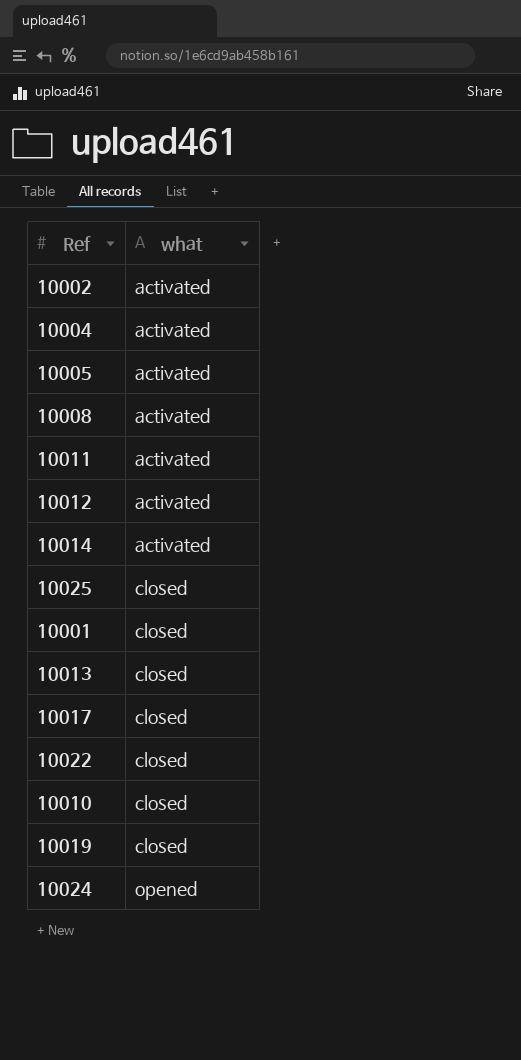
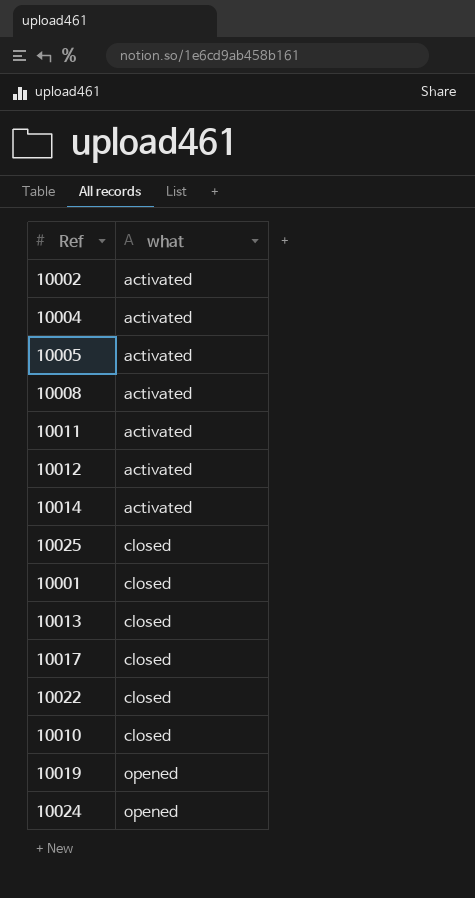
10019 | what: closed -> opened

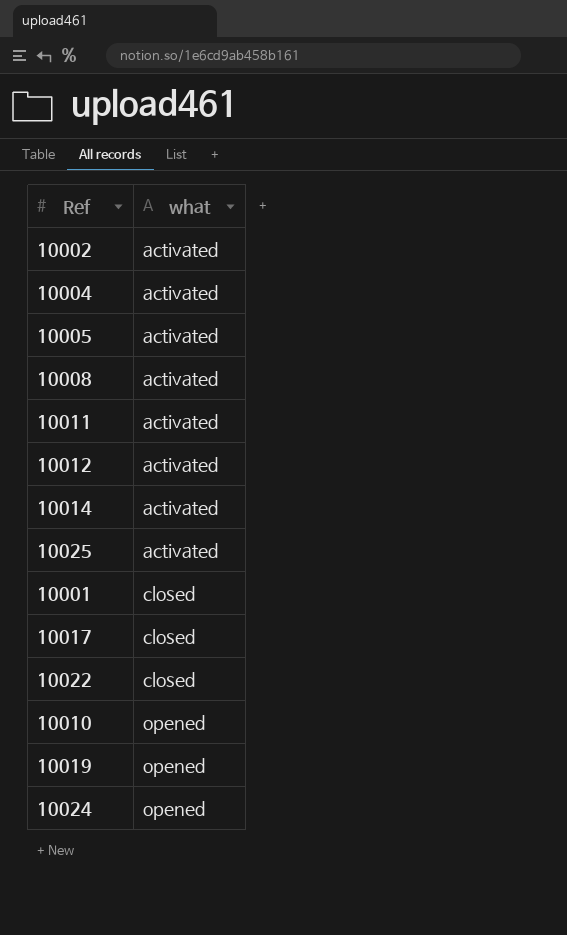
row 10013: closed -> none
10025 | what: closed -> activated
10010 | what: closed -> opened

